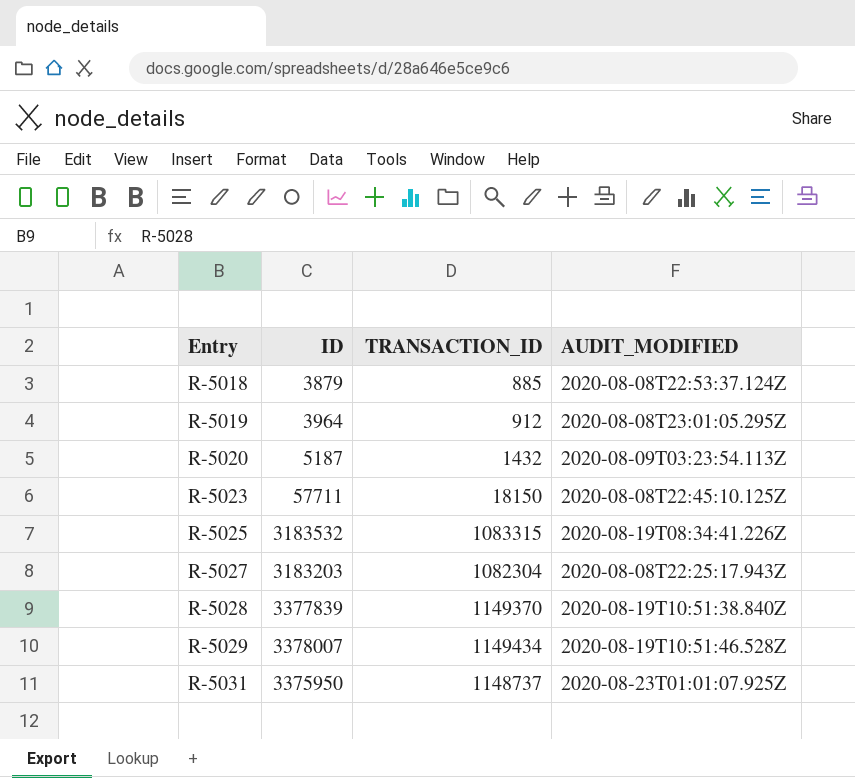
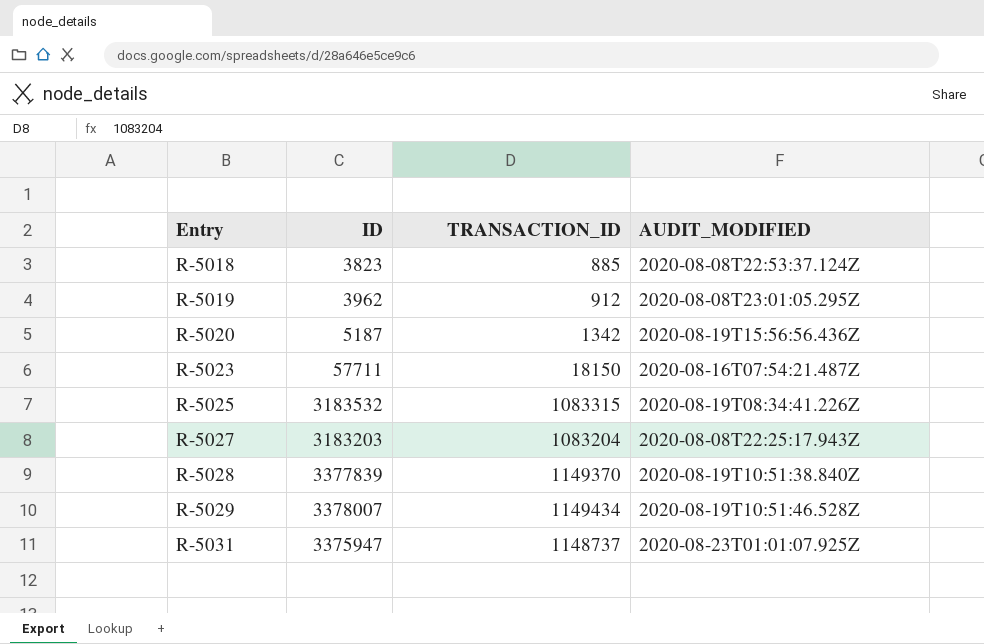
R-5018 | ID: 3879 -> 3823
R-5019 | ID: 3964 -> 3962
R-5020 | TRANSACTION_ID: 1432 -> 1342
R-5020 | AUDIT_MODIFIED: 2020-08-09T03:23:54.113Z -> 2020-08-19T15:56:56.436Z
R-5023 | AUDIT_MODIFIED: 2020-08-08T22:45:10.125Z -> 2020-08-16T07:54:21.487Z
R-5027 | TRANSACTION_ID: 1082304 -> 1083204
R-5031 | ID: 3375950 -> 3375947

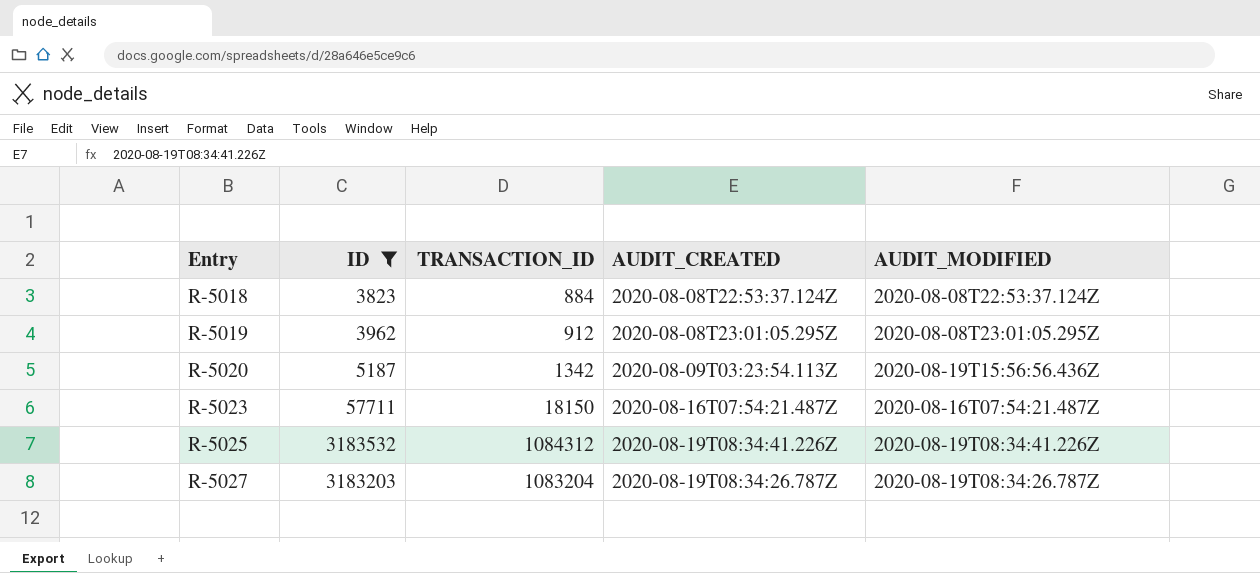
filter: none -> ID <= 3183532
column AUDIT_CREATED | position: none -> 4
R-5018 | TRANSACTION_ID: 885 -> 884
R-5025 | TRANSACTION_ID: 1083315 -> 1084312
R-5027 | AUDIT_MODIFIED: 2020-08-08T22:25:17.943Z -> 2020-08-19T08:34:26.787Z

